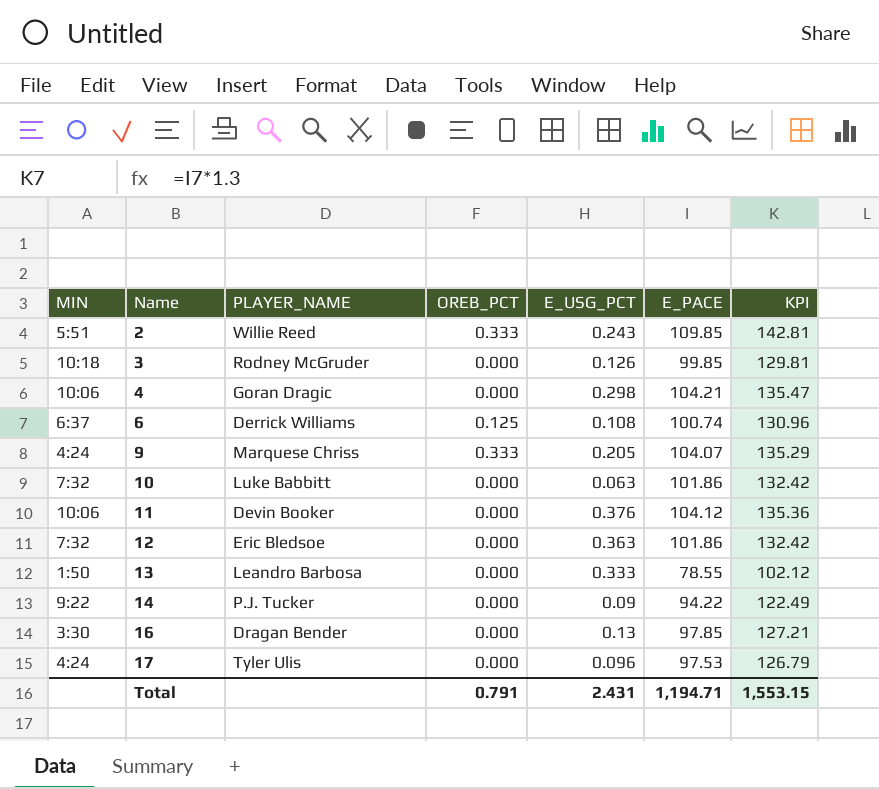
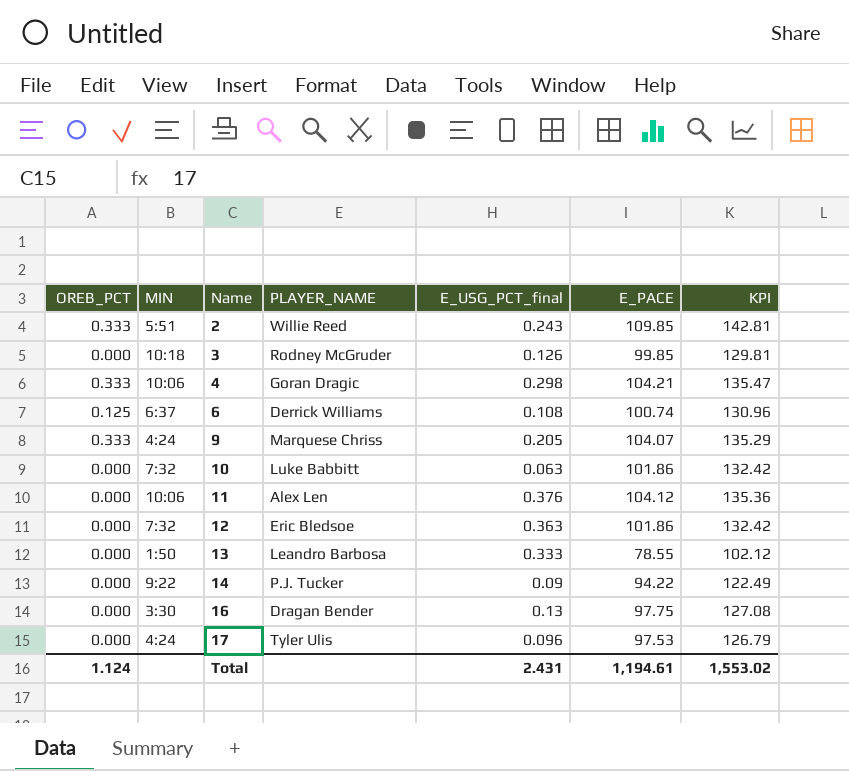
column OREB_PCT | position: 4 -> 1
column name: E_USG_PCT -> E_USG_PCT_final
4 | OREB_PCT: 0.000 -> 0.333
11 | PLAYER_NAME: Devin Booker -> Alex Len
16 | E_PACE: 97.85 -> 97.75
16 | KPI: 127.21 -> 127.08
Total | OREB_PCT: 0.791 -> 1.124
Total | E_PACE: 1,194.71 -> 1,194.61
Total | KPI: 1,553.15 -> 1,553.02

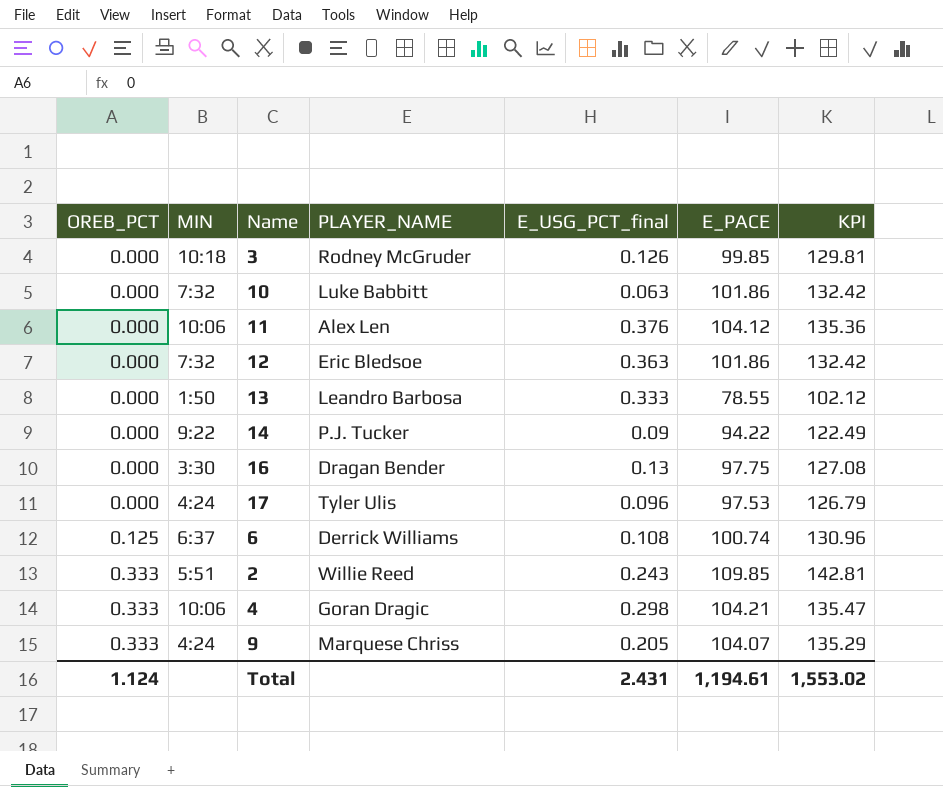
row order: Name ascending -> OREB_PCT ascending

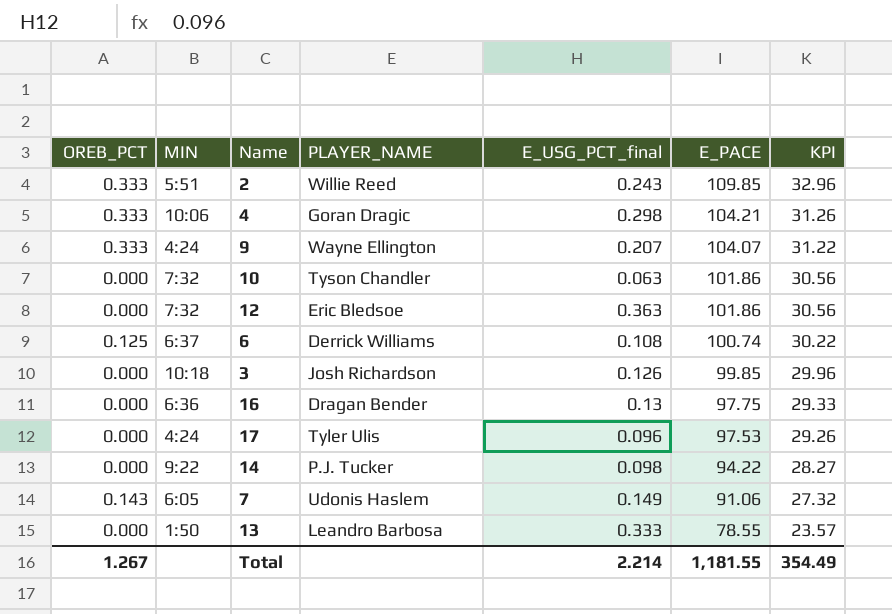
row order: OREB_PCT ascending -> E_PACE descending
column KPI | formula: [E_PACE] * 1.3 -> [E_PACE] * 0.3
row 11: 0.000 | 10:06 | Alex Len | 0.376 | 104.12 | 135.36 -> none
9 | PLAYER_NAME: Marquese Chriss -> Wayne Ellington
9 | E_USG_PCT_final: 0.205 -> 0.207
10 | PLAYER_NAME: Luke Babbitt -> Tyson Chandler
3 | PLAYER_NAME: Rodney McGruder -> Josh Richardson
16 | MIN: 3:30 -> 6:36
14 | E_USG_PCT_final: 0.09 -> 0.098
row 7: none -> 0.143 | 6:05 | Udonis Haslem | 0.149 | 91.06 | 27.32
Total | OREB_PCT: 1.124 -> 1.267
Total | E_USG_PCT_final: 2.431 -> 2.214
Total | E_PACE: 1,194.61 -> 1,181.55
Total | KPI: 1,553.02 -> 354.49

